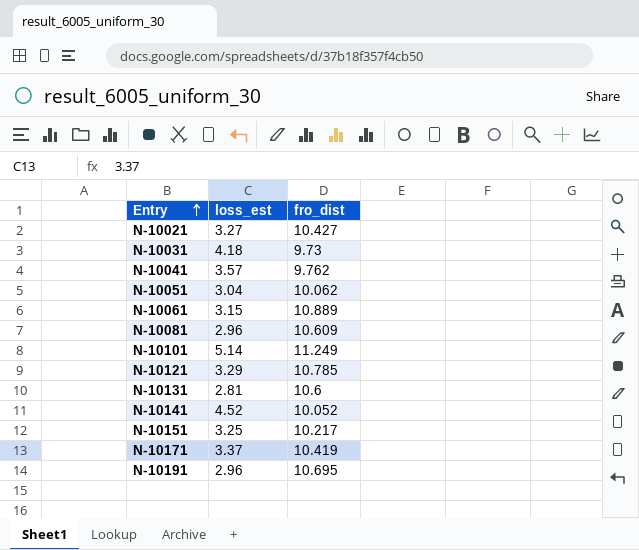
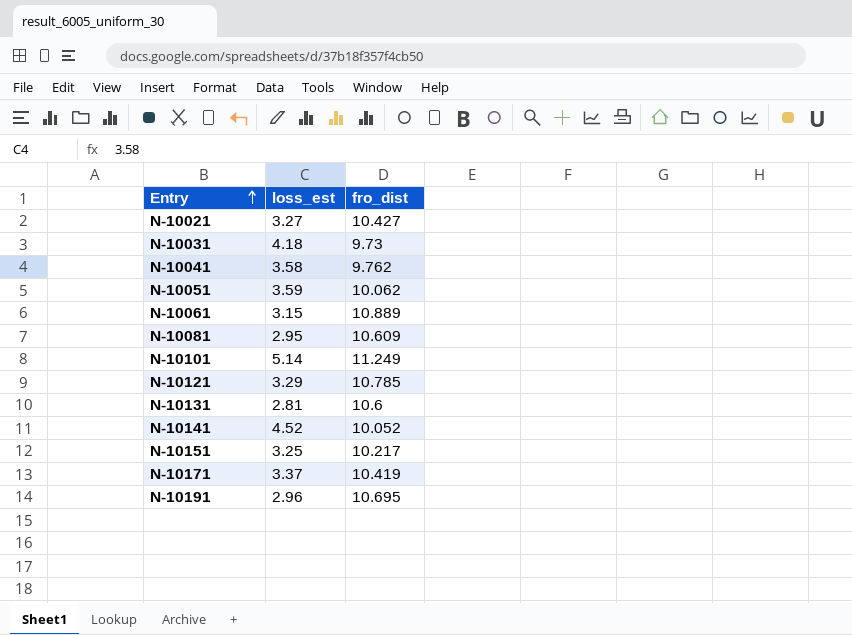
N-10041 | loss_est: 3.57 -> 3.58
N-10051 | loss_est: 3.04 -> 3.59
N-10081 | loss_est: 2.96 -> 2.95

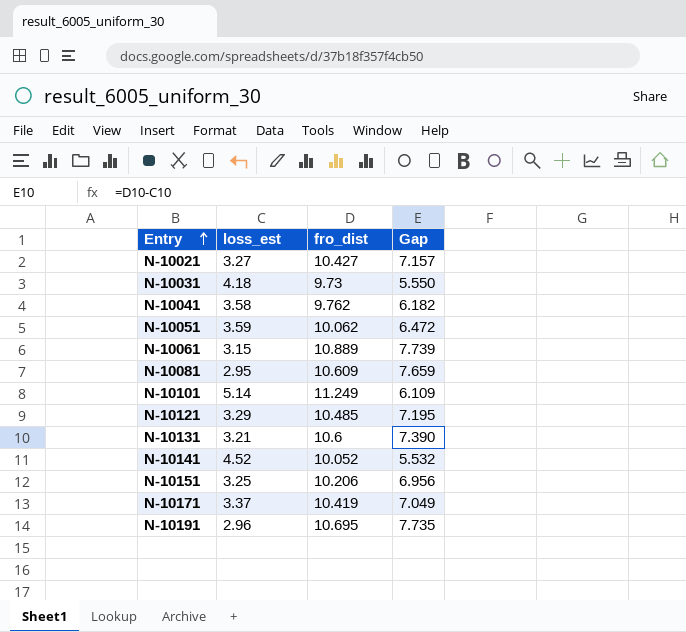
column Gap | formula: none -> [fro_dist] - [loss_est]
N-10121 | fro_dist: 10.785 -> 10.485
N-10131 | loss_est: 2.81 -> 3.21
N-10151 | fro_dist: 10.217 -> 10.206

